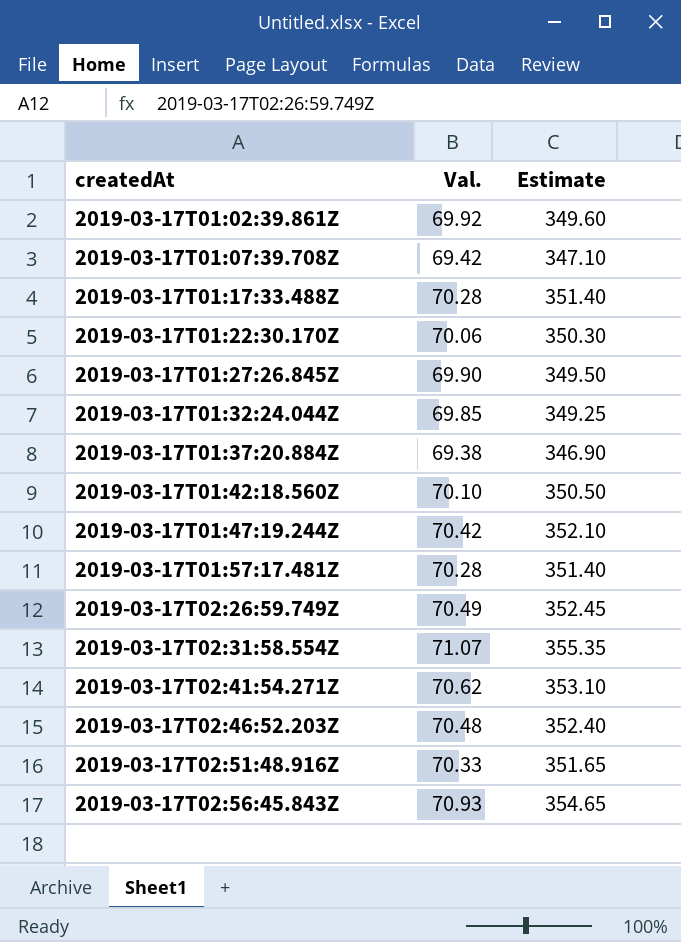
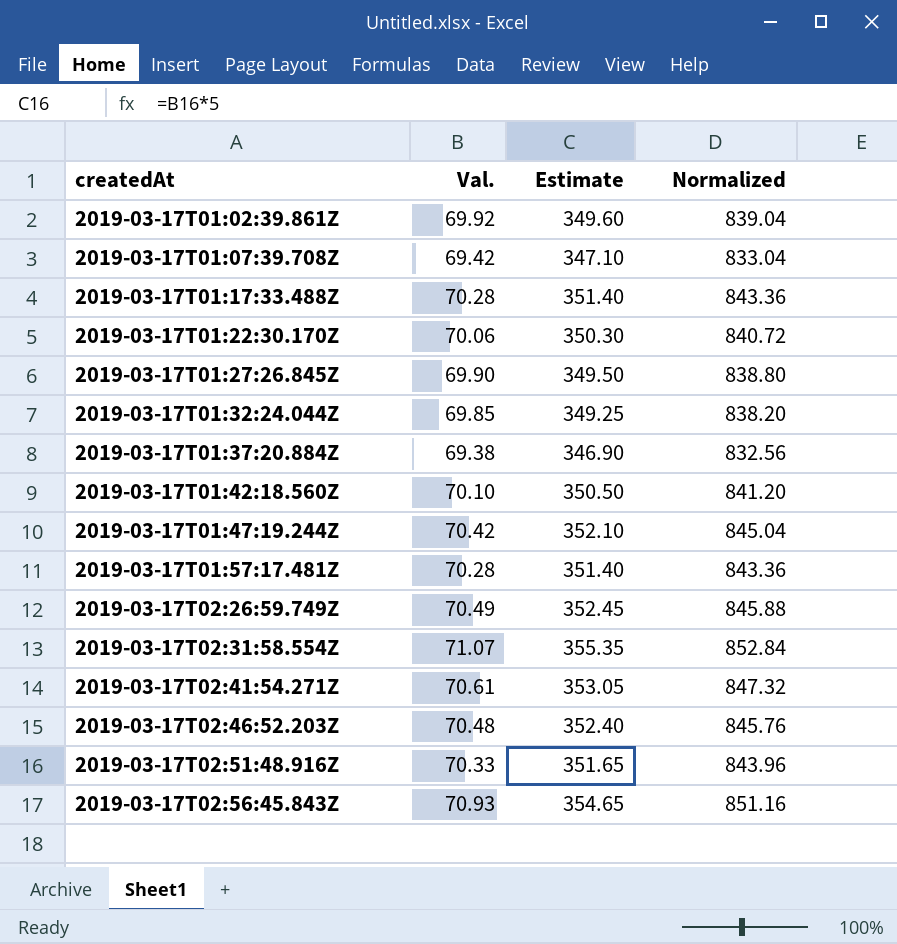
column Normalized | formula: none -> [Val.] * 12
2019-03-17T02:41:54.271Z | Val.: 70.62 -> 70.61
2019-03-17T02:41:54.271Z | Estimate: 353.10 -> 353.05

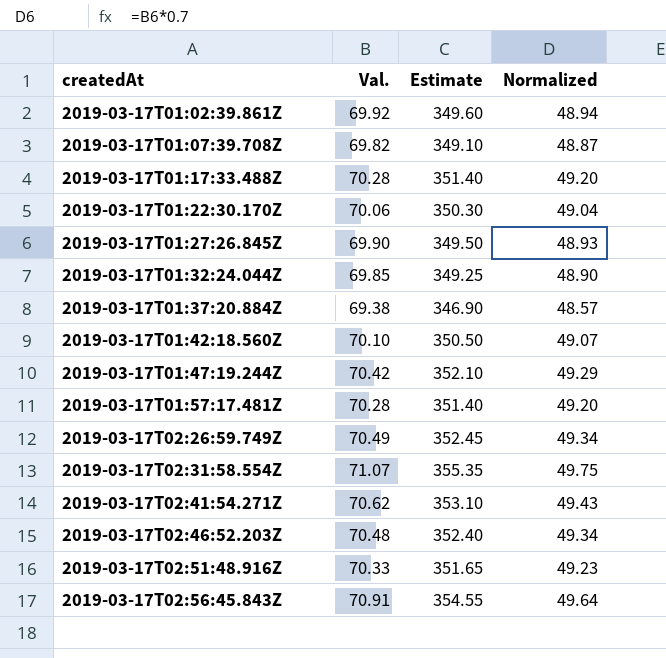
column Normalized | formula: [Val.] * 12 -> [Val.] * 0.7
2019-03-17T01:07:39.708Z | Val.: 69.42 -> 69.82
2019-03-17T01:07:39.708Z | Estimate: 347.10 -> 349.10
2019-03-17T02:41:54.271Z | Val.: 70.61 -> 70.62
2019-03-17T02:41:54.271Z | Estimate: 353.05 -> 353.10
2019-03-17T02:56:45.843Z | Val.: 70.93 -> 70.91
2019-03-17T02:56:45.843Z | Estimate: 354.65 -> 354.55

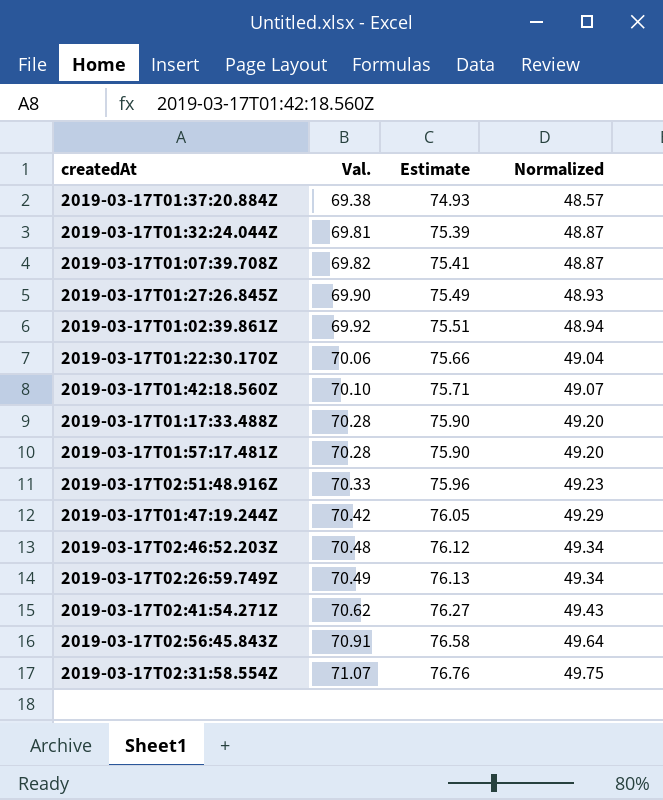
row order: createdAt ascending -> Val. ascending
column Estimate | formula: [Val.] * 5 -> [Val.] * 1.08
2019-03-17T01:32:24.044Z | Val.: 69.85 -> 69.81
2019-03-17T01:32:24.044Z | Normalized: 48.90 -> 48.87

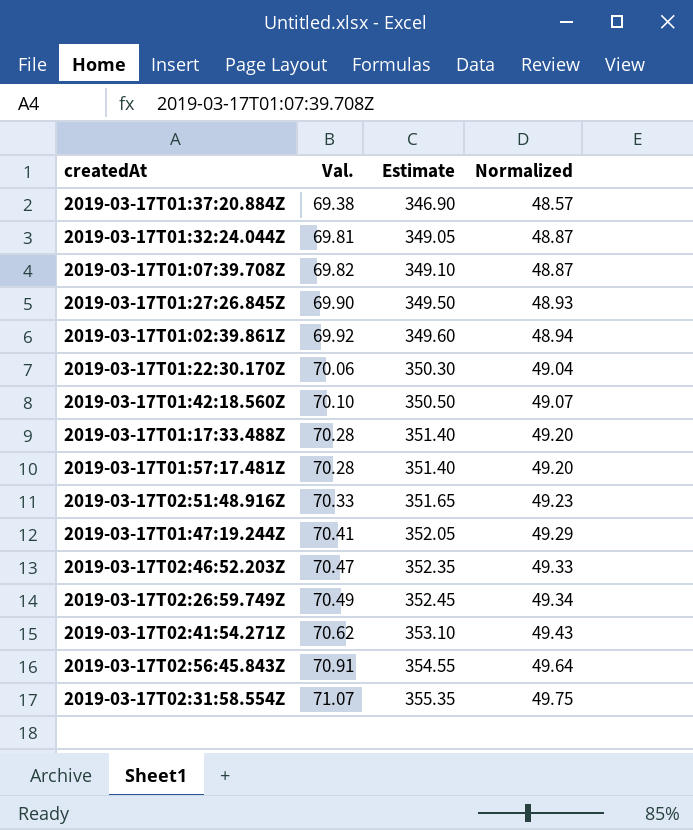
column Estimate | formula: [Val.] * 1.08 -> [Val.] * 5
2019-03-17T01:47:19.244Z | Val.: 70.42 -> 70.41
2019-03-17T02:46:52.203Z | Val.: 70.48 -> 70.47
2019-03-17T02:46:52.203Z | Normalized: 49.34 -> 49.33

